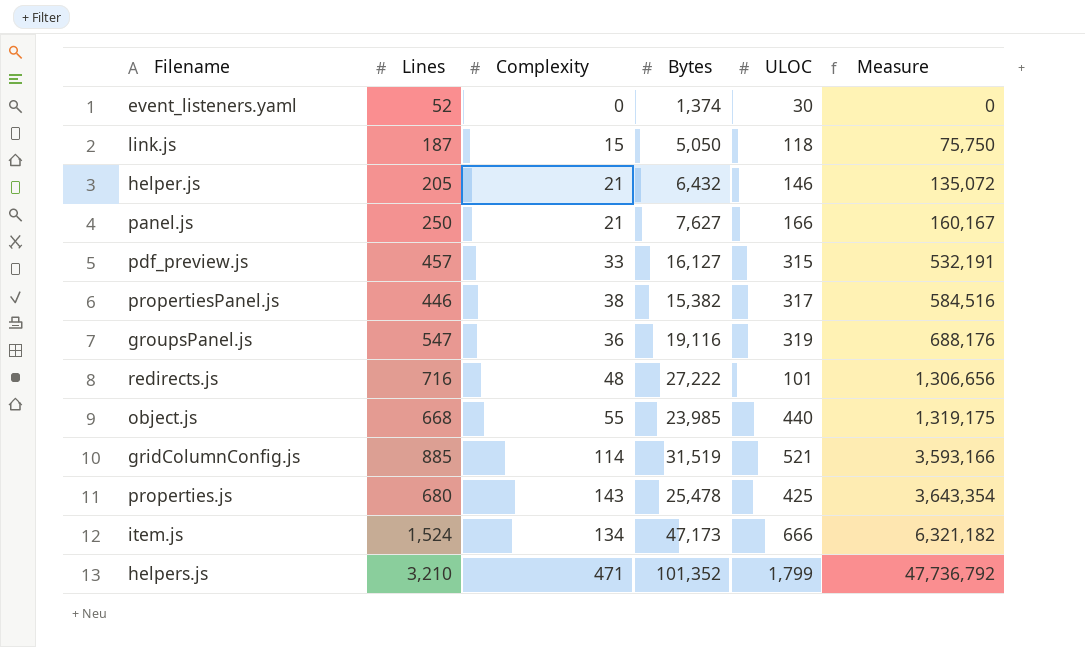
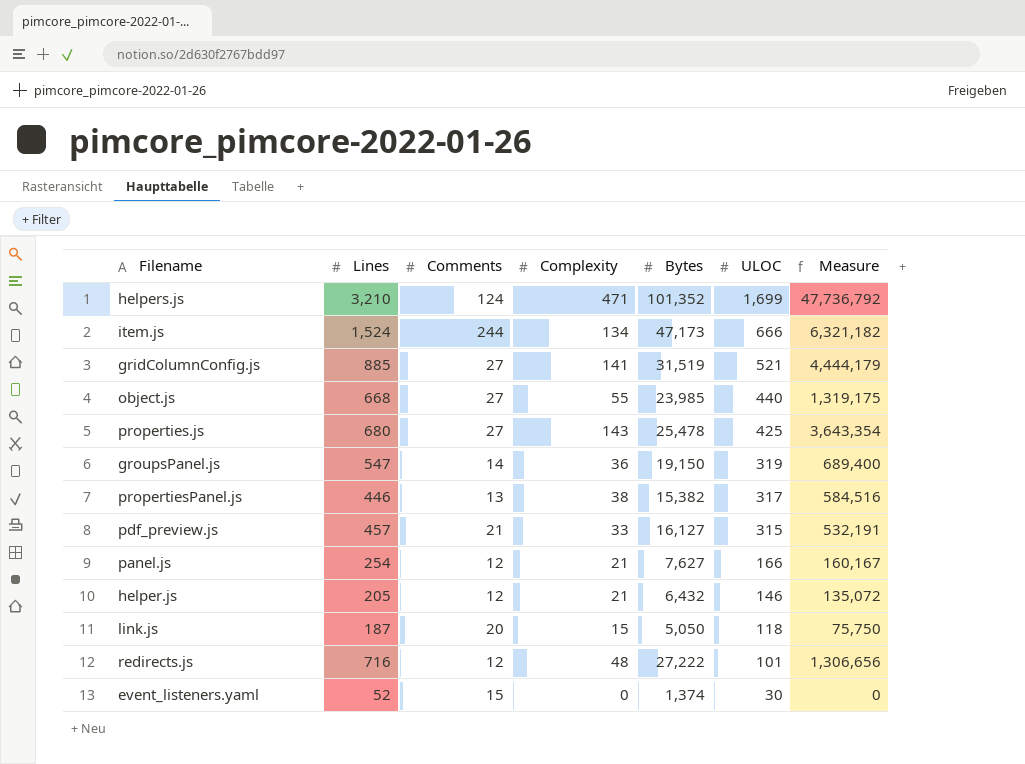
row order: Measure ascending -> ULOC descending
column Comments | position: none -> 3
helpers.js | ULOC: 1,799 -> 1,699
gridColumnConfig.js | Complexity: 114 -> 141
gridColumnConfig.js | Measure: 3,593,166 -> 4,444,179
groupsPanel.js | Bytes: 19,116 -> 19,150
groupsPanel.js | Measure: 688,176 -> 689,400
panel.js | Lines: 250 -> 254

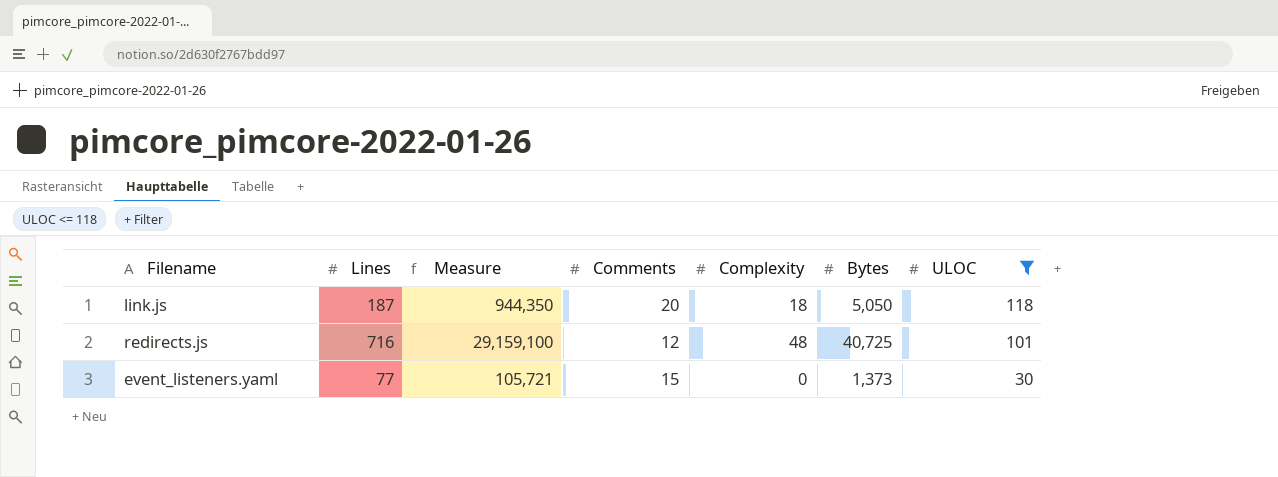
filter: none -> ULOC <= 118
column Measure | formula: [Complexity] * [Bytes] -> [Lines] * [Bytes]
column Measure | position: 7 -> 3
link.js | Complexity: 15 -> 18
redirects.js | Bytes: 27,222 -> 40,725
event_listeners.yaml | Lines: 52 -> 77
event_listeners.yaml | Bytes: 1,374 -> 1,373

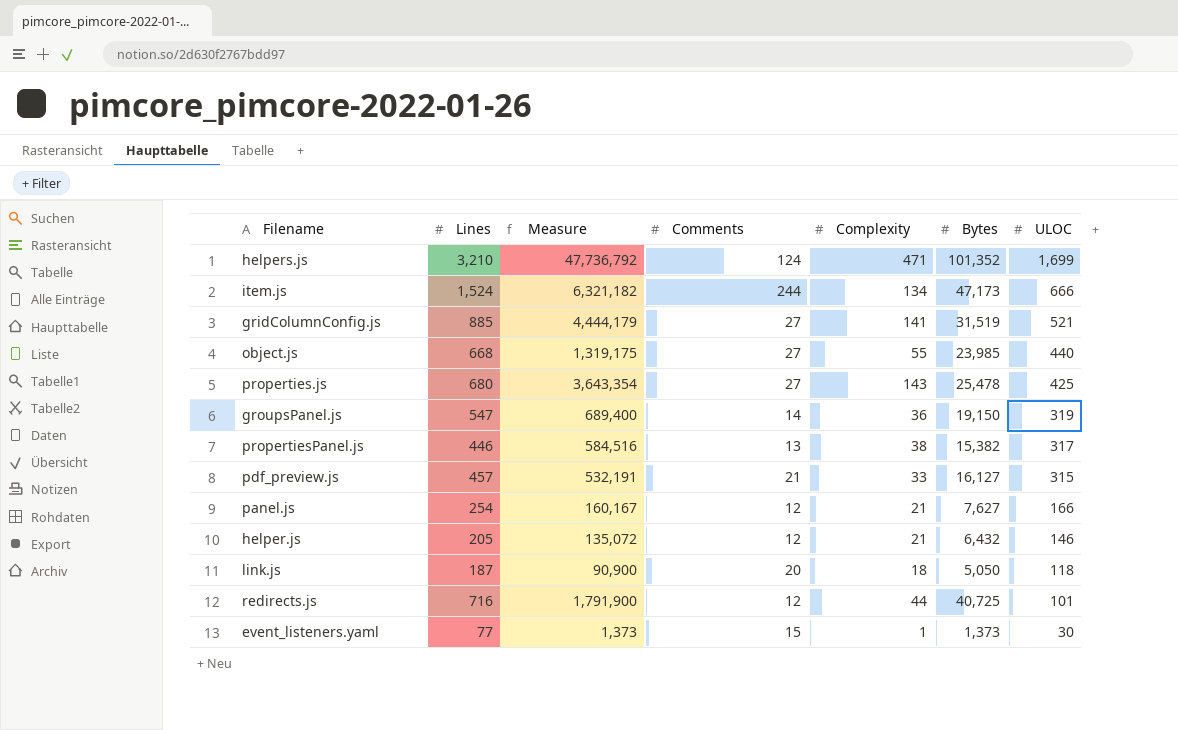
filter: ULOC <= 118 -> none
column Measure | formula: [Lines] * [Bytes] -> [Complexity] * [Bytes]
redirects.js | Complexity: 48 -> 44
event_listeners.yaml | Complexity: 0 -> 1

